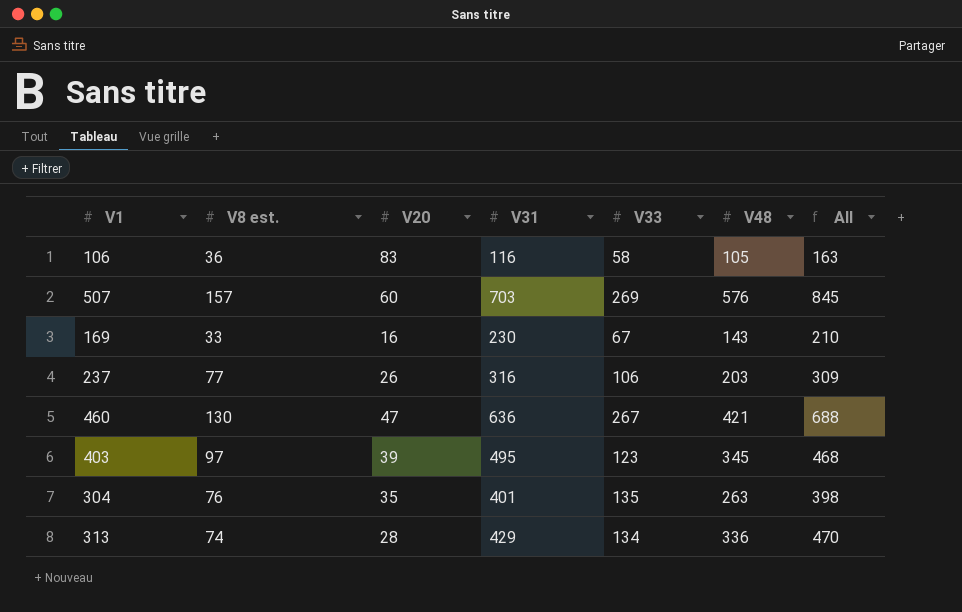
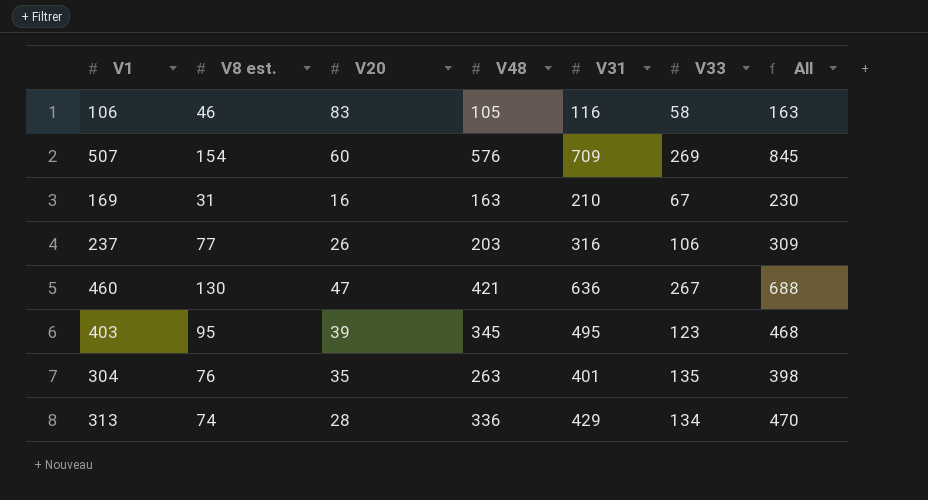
column V48 | position: 6 -> 4
106 | V8 est.: 36 -> 46
507 | V8 est.: 157 -> 154
507 | V31: 703 -> 709
169 | V8 est.: 33 -> 31
169 | V48: 143 -> 163
169 | V31: 230 -> 210
169 | All: 210 -> 230
403 | V8 est.: 97 -> 95

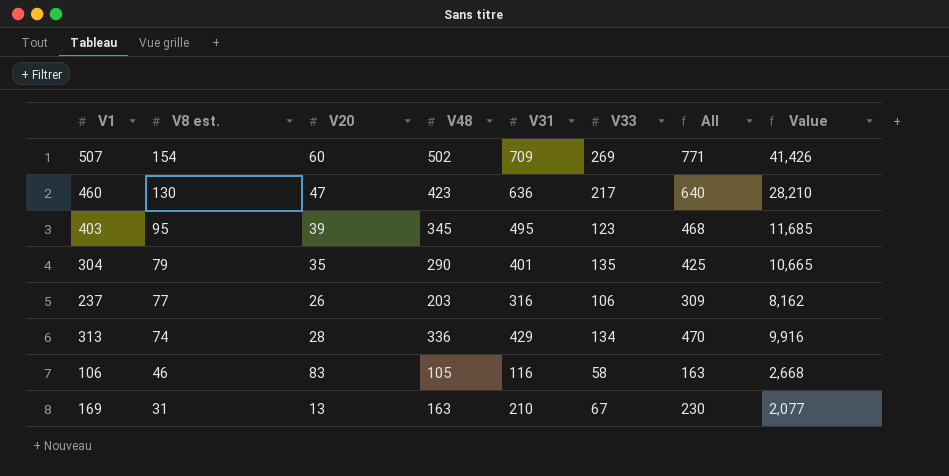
row order: none -> V8 est. descending
column Value | formula: none -> [V8 est.] * [V33]
507 | V48: 576 -> 502
507 | All: 845 -> 771
460 | V48: 421 -> 423
460 | V33: 267 -> 217
460 | All: 688 -> 640
304 | V8 est.: 76 -> 79
304 | V48: 263 -> 290
304 | All: 398 -> 425
169 | V20: 16 -> 13

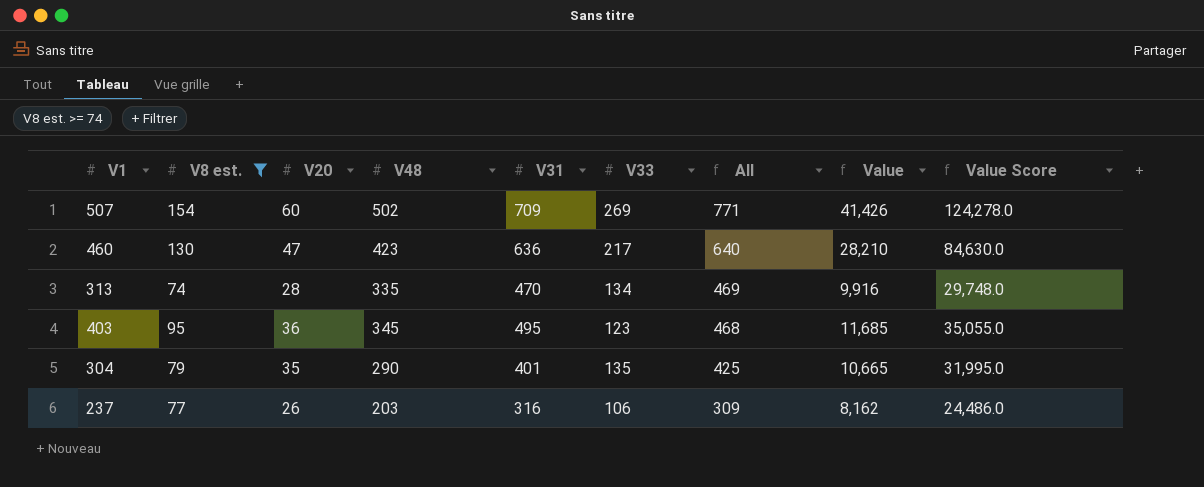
filter: none -> V8 est. >= 74
row order: V8 est. descending -> All descending
column Value Score | formula: none -> [Value] * 3
313 | V48: 336 -> 335
313 | V31: 429 -> 470
313 | All: 470 -> 469
403 | V20: 39 -> 36

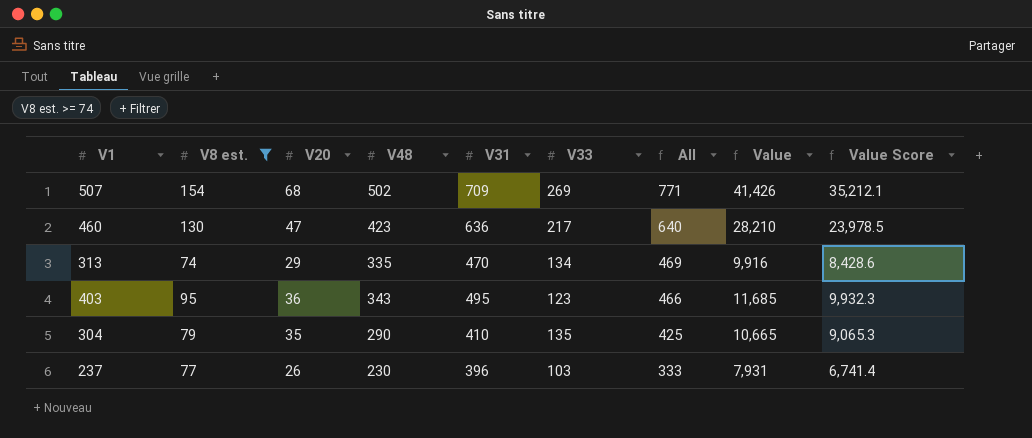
column Value Score | formula: [Value] * 3 -> [Value] * 0.85
507 | V20: 60 -> 68
313 | V20: 28 -> 29
403 | V48: 345 -> 343
403 | All: 468 -> 466
304 | V31: 401 -> 410
237 | V48: 203 -> 230
237 | V31: 316 -> 396
237 | V33: 106 -> 103
237 | All: 309 -> 333
237 | Value: 8,162 -> 7,931

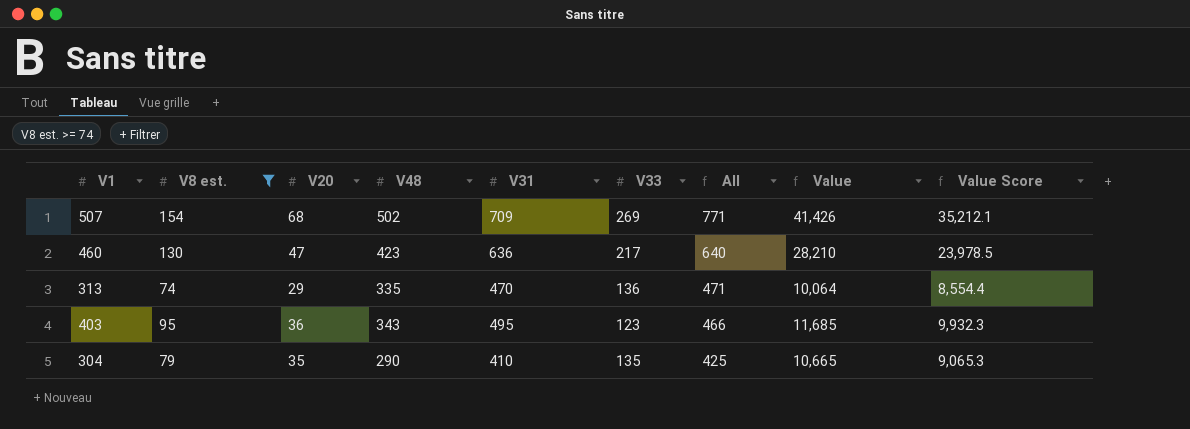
row 237: 77 | 26 | 230 | 396 | 103 | 333 | 7,931 | 6,741.4 -> none
313 | V33: 134 -> 136
313 | All: 469 -> 471
313 | Value: 9,916 -> 10,064
313 | Value Score: 8,428.6 -> 8,554.4

